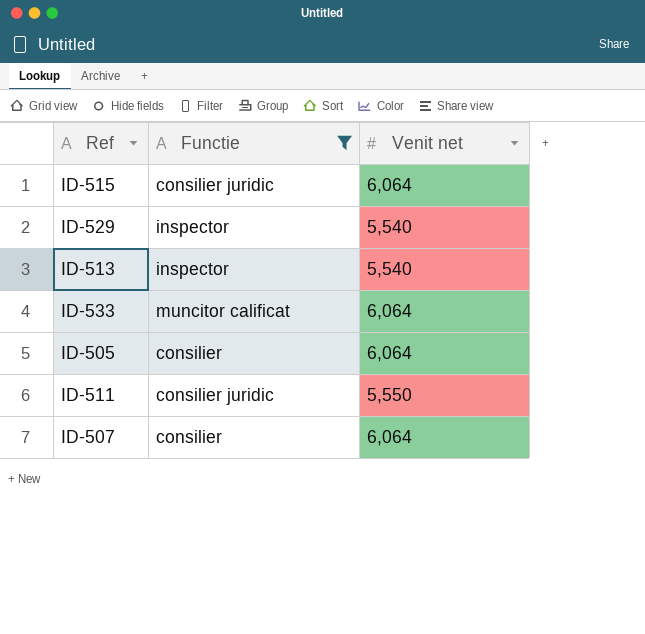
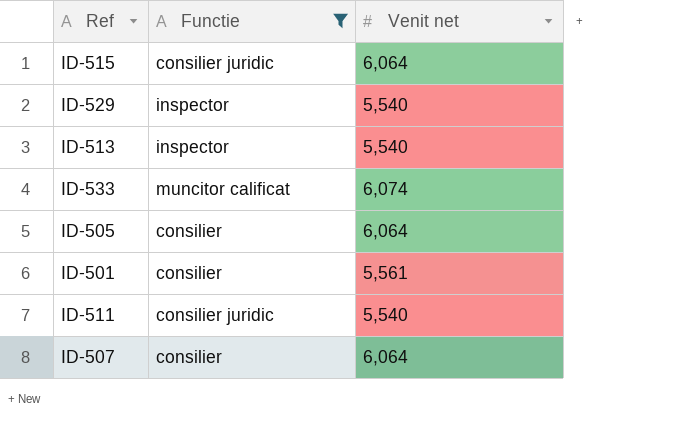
ID-533 | Venit net: 6,064 -> 6,074
row ID-501: none -> consilier | 5,561
ID-511 | Venit net: 5,550 -> 5,540

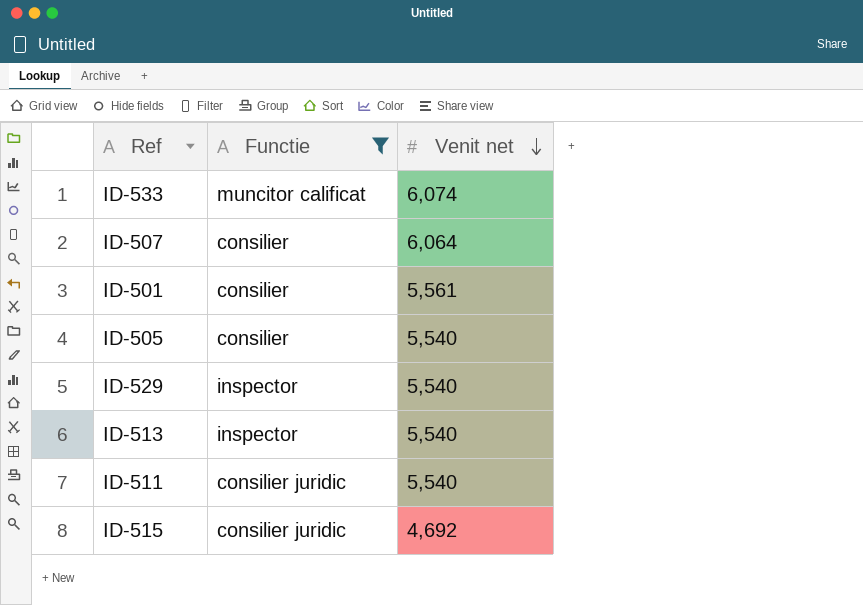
row order: none -> Venit net descending
ID-505 | Venit net: 6,064 -> 5,540
ID-515 | Venit net: 6,064 -> 4,692

